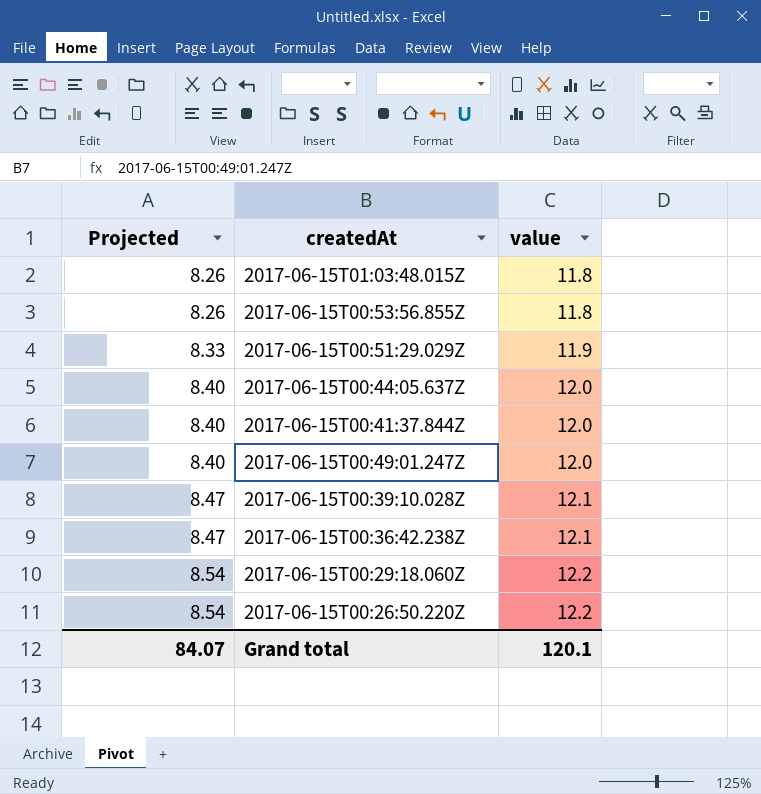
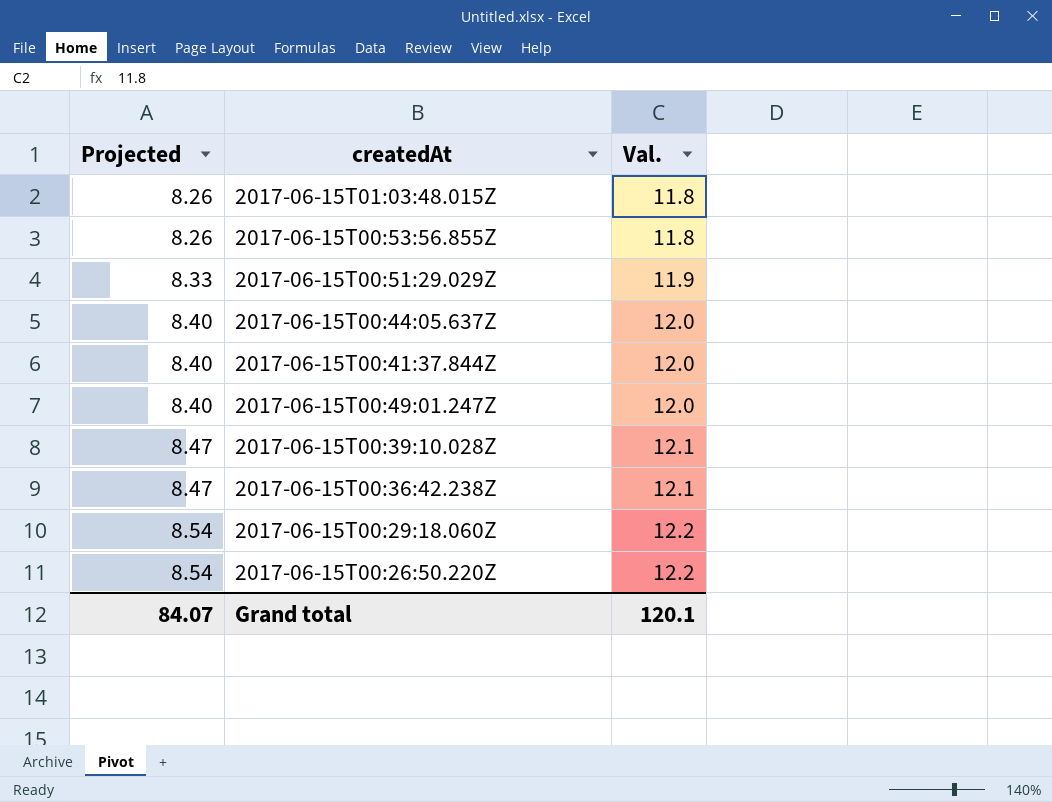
column name: value -> Val.

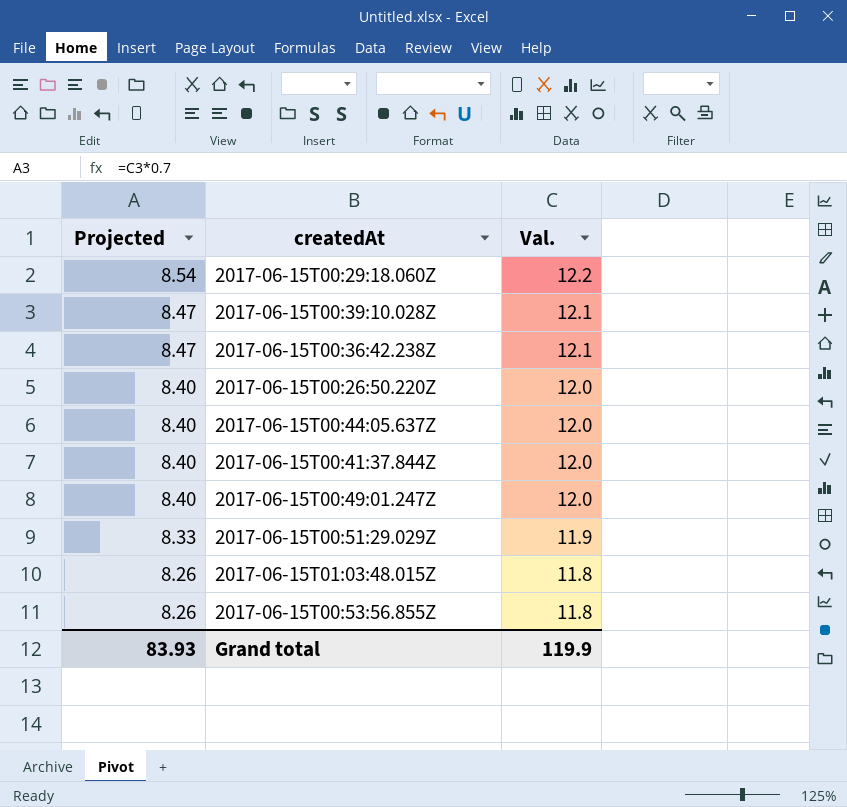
row order: Projected ascending -> Projected descending
2017-06-15T00:26:50.220Z | Projected: 8.54 -> 8.40
2017-06-15T00:26:50.220Z | Val.: 12.2 -> 12.0
Grand total | Projected: 84.07 -> 83.93
Grand total | Val.: 120.1 -> 119.9

